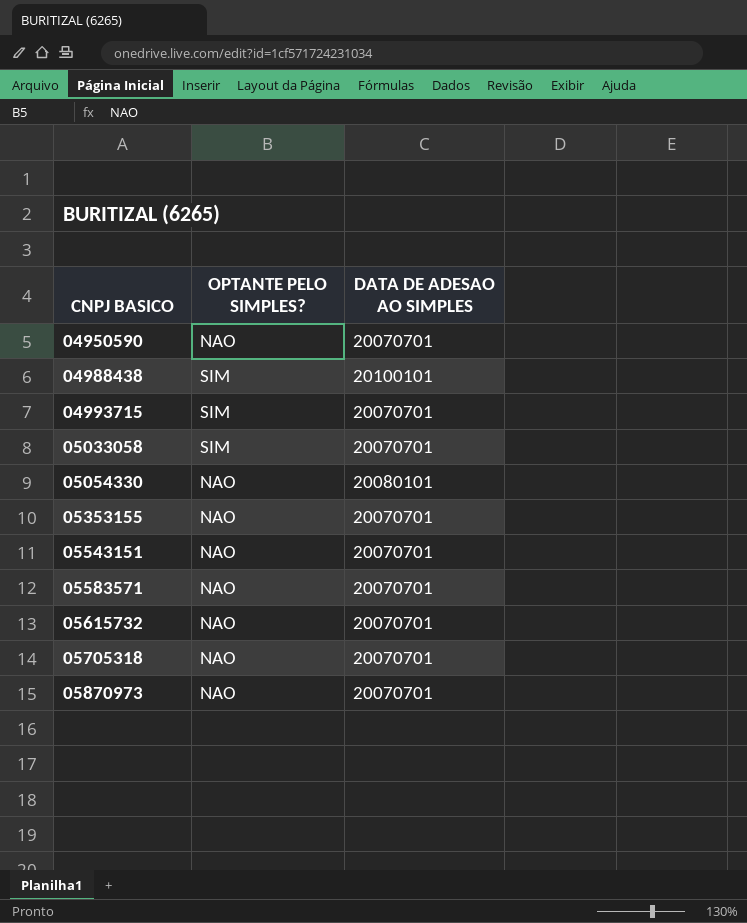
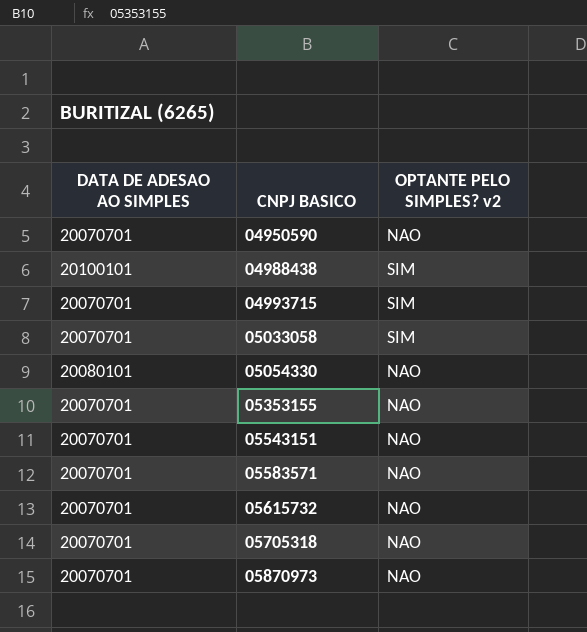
column DATA DE ADESAO AO SIMPLES | position: 3 -> 1
column name: OPTANTE PELO SIMPLES? -> OPTANTE PELO SIMPLES? v2

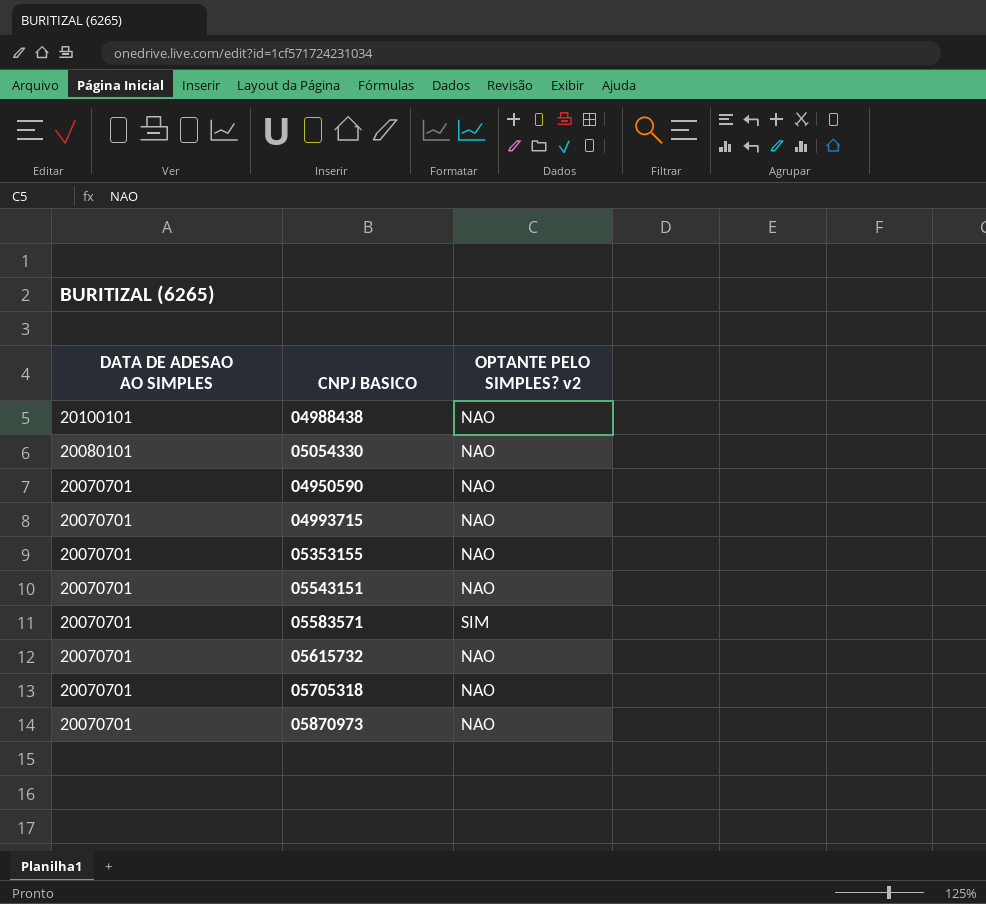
row order: CNPJ BASICO ascending -> DATA DE ADESAO AO SIMPLES descending
row 05033058: 20070701 | SIM -> none
04988438 | OPTANTE PELO SIMPLES? v2: SIM -> NAO
04993715 | OPTANTE PELO SIMPLES? v2: SIM -> NAO
05583571 | OPTANTE PELO SIMPLES? v2: NAO -> SIM

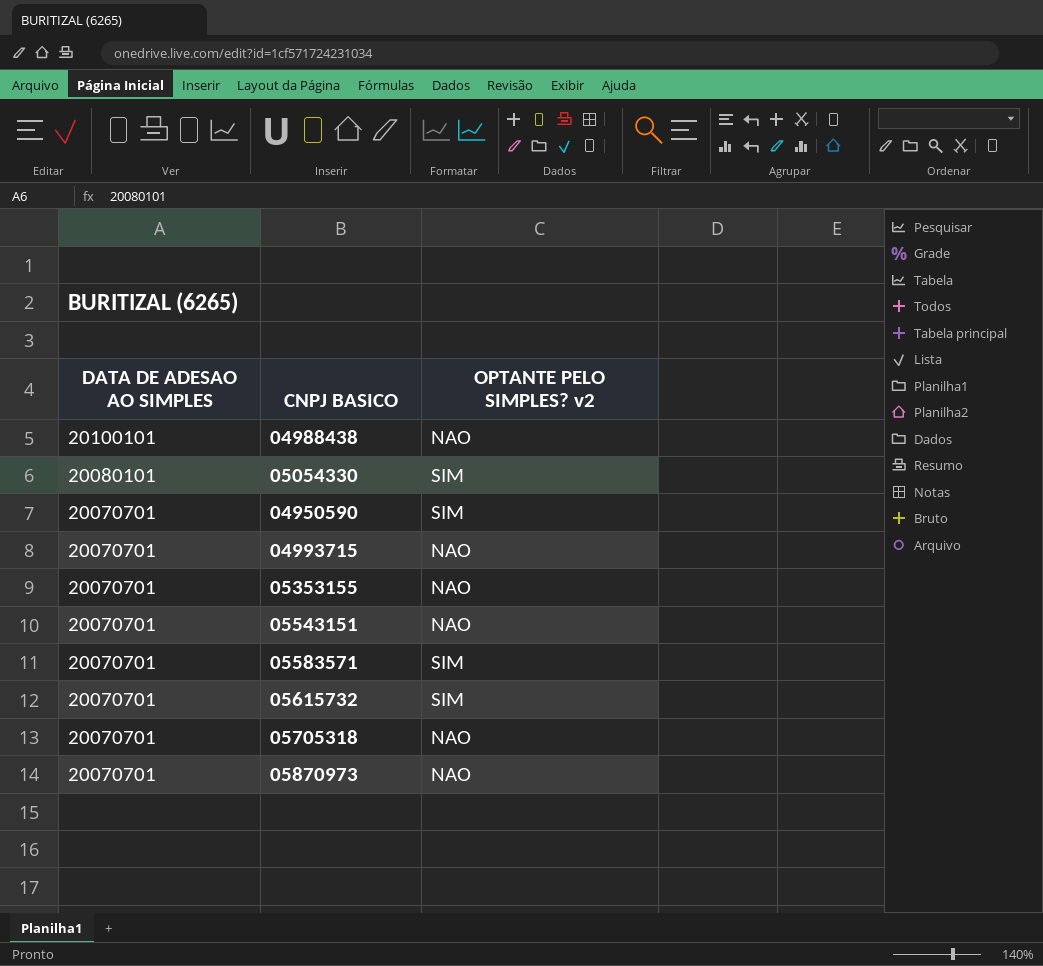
05054330 | OPTANTE PELO SIMPLES? v2: NAO -> SIM
04950590 | OPTANTE PELO SIMPLES? v2: NAO -> SIM
05615732 | OPTANTE PELO SIMPLES? v2: NAO -> SIM

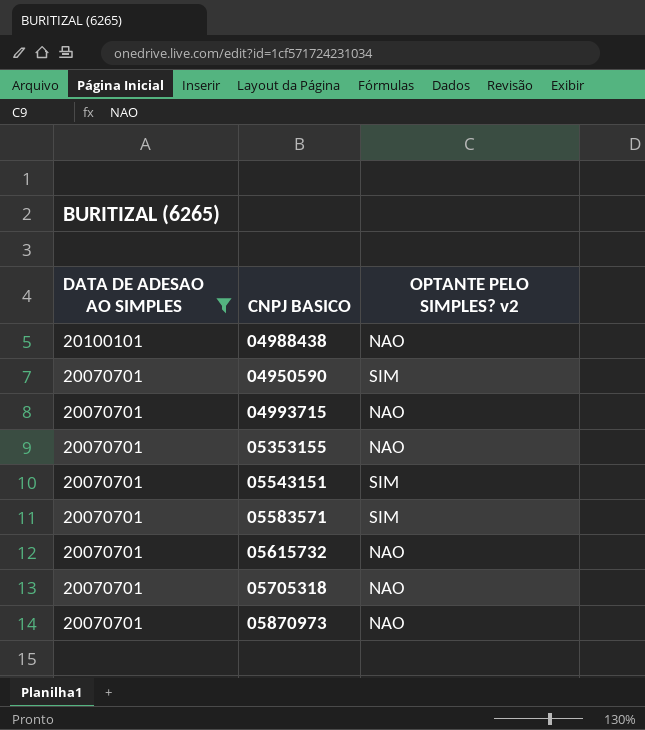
filter: none -> DATA DE ADESAO AO SIMPLES != 20080101
05543151 | OPTANTE PELO SIMPLES? v2: NAO -> SIM
05615732 | OPTANTE PELO SIMPLES? v2: SIM -> NAO

